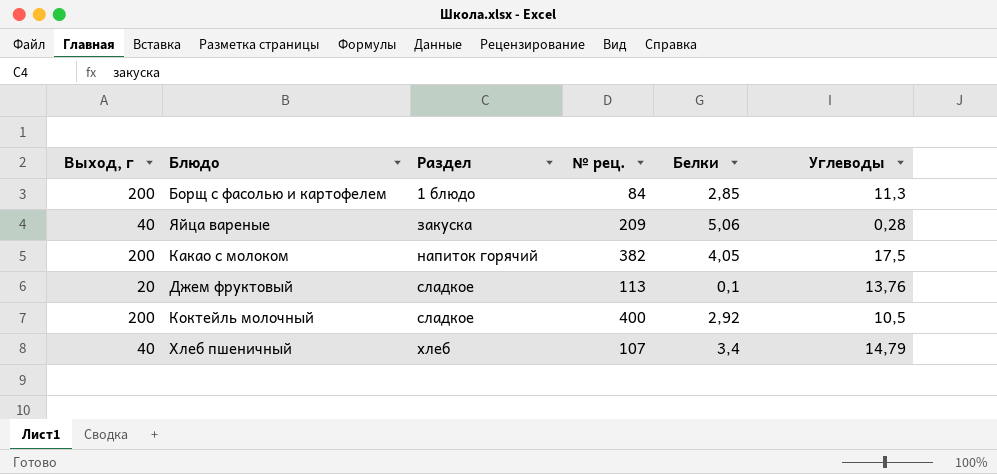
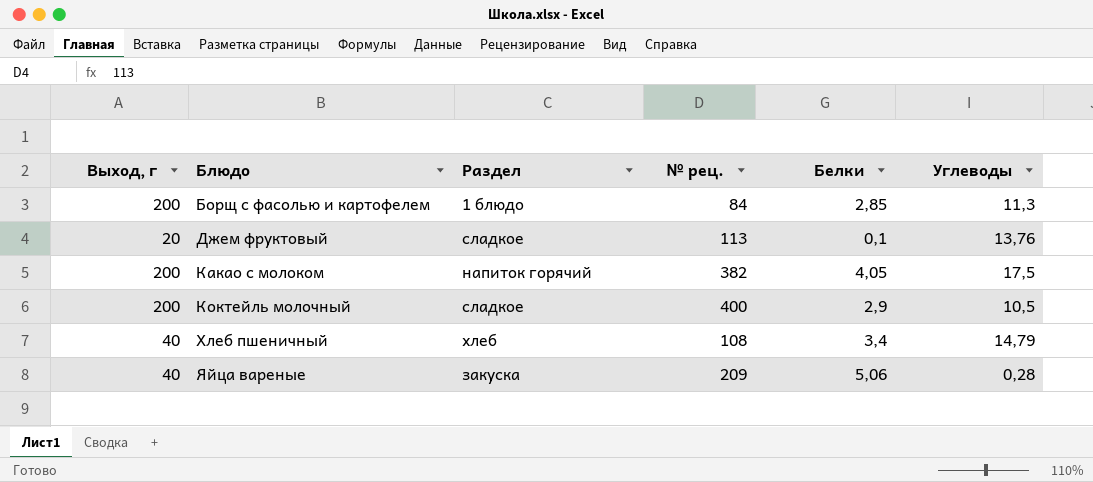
row order: Раздел ascending -> Блюдо ascending
Коктейль молочный | Белки: 2,92 -> 2,9
Хлеб пшеничный | № рец.: 107 -> 108

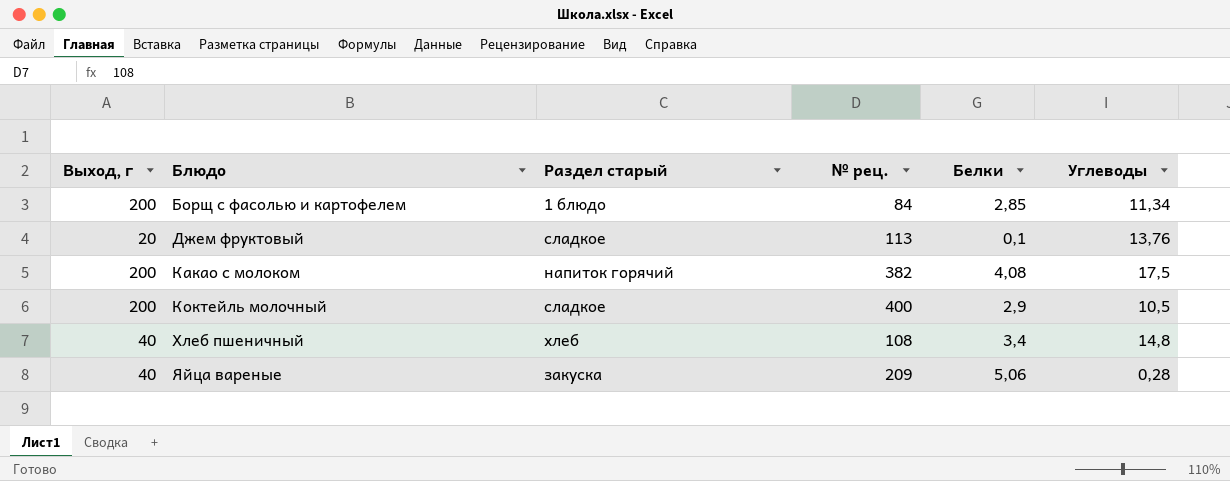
column name: Раздел -> Раздел старый
Борщ с фасолью и картофелем | Углеводы: 11,3 -> 11,34
Какао с молоком | Белки: 4,05 -> 4,08
Хлеб пшеничный | Углеводы: 14,79 -> 14,8

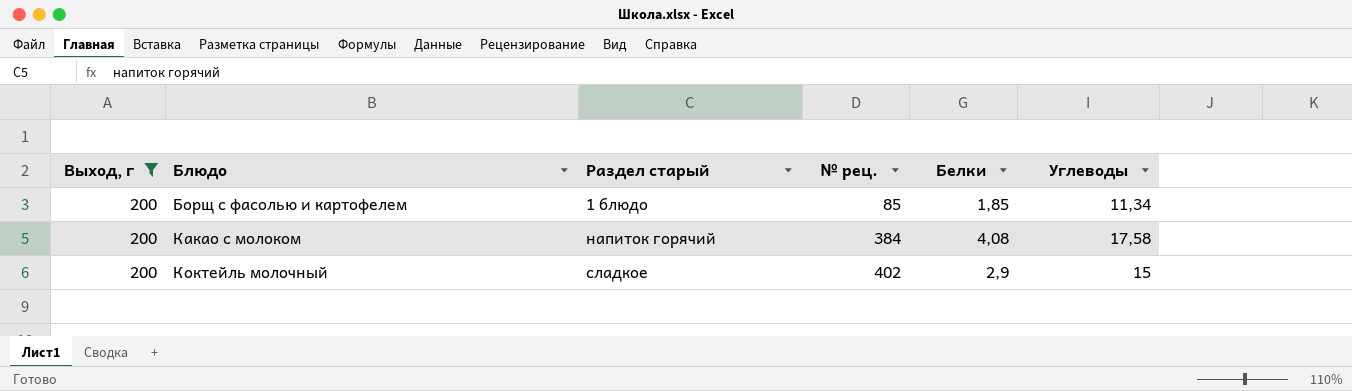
filter: none -> Выход, г = 200
Борщ с фасолью и картофелем | № рец.: 84 -> 85
Борщ с фасолью и картофелем | Белки: 2,85 -> 1,85
Какао с молоком | № рец.: 382 -> 384
Какао с молоком | Углеводы: 17,5 -> 17,58
Коктейль молочный | № рец.: 400 -> 402
Коктейль молочный | Углеводы: 10,5 -> 15

